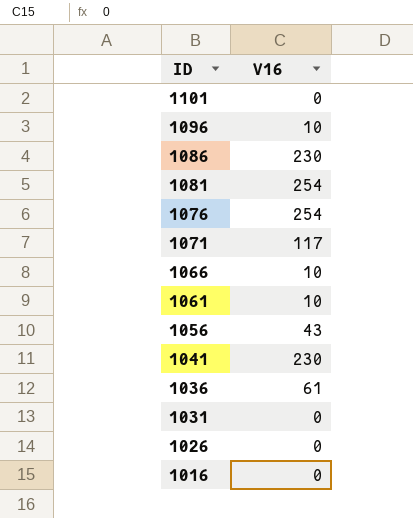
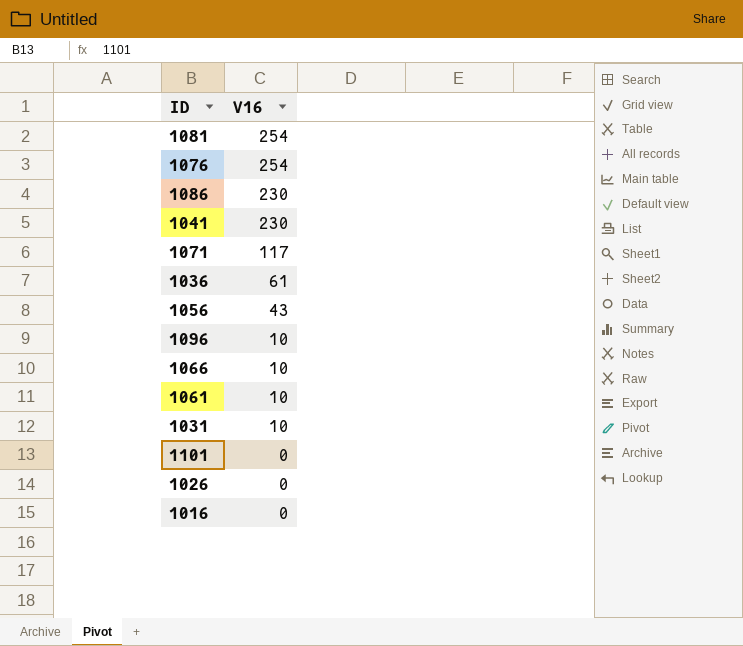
row order: ID descending -> V16 descending
1031 | V16: 0 -> 10

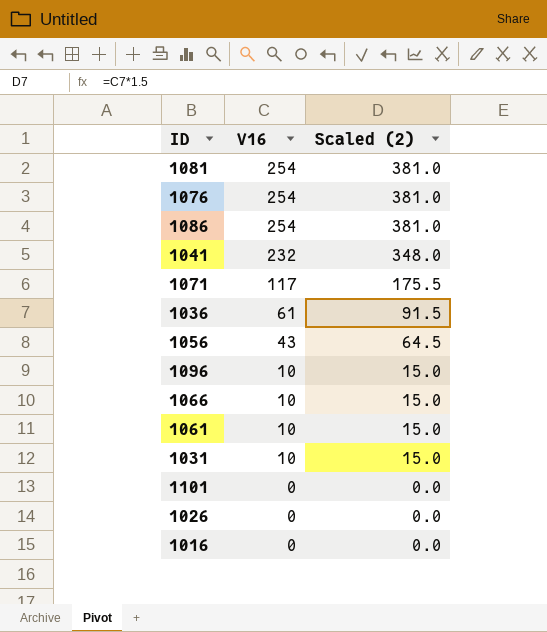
column Scaled (2) | formula: none -> [V16] * 1.5
1086 | V16: 230 -> 254
1041 | V16: 230 -> 232

